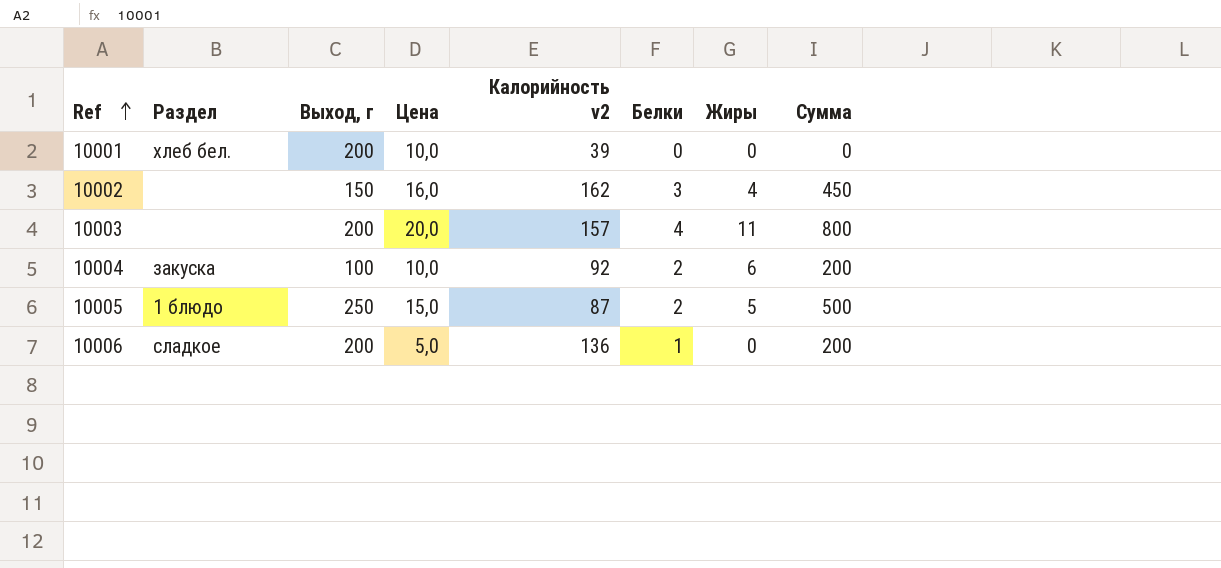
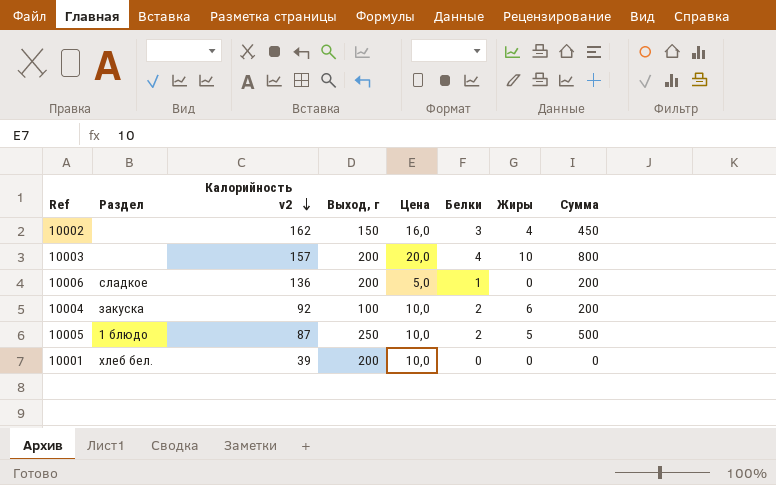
row order: Ref ascending -> Калорийность v2 descending
column Калорийность v2 | position: 5 -> 3
10003 | Жиры: 11 -> 10
10005 | Цена: 15,0 -> 10,0

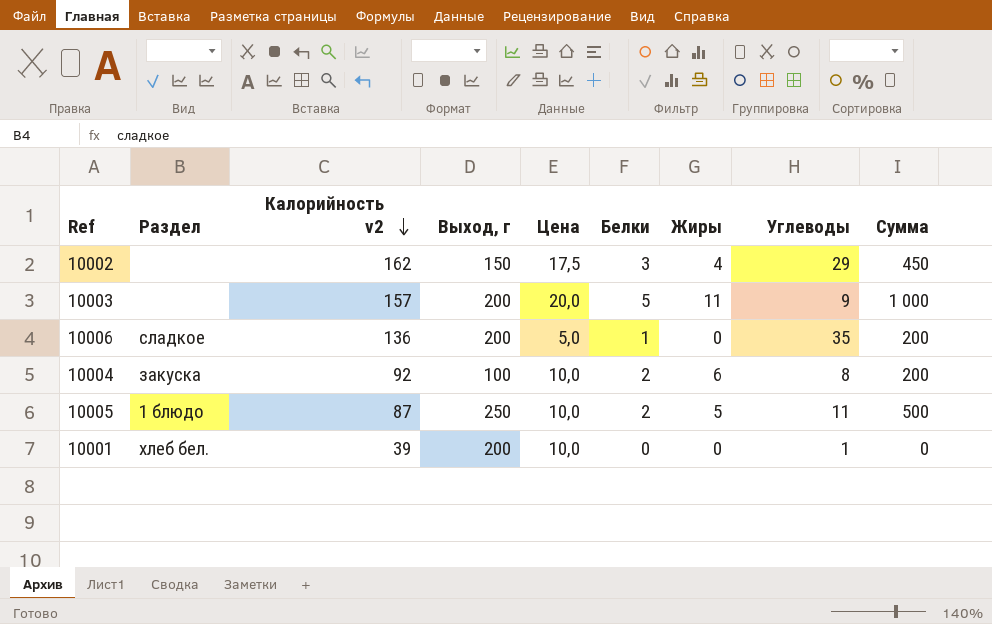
column Углеводы | position: none -> 8
10002 | Цена: 16,0 -> 17,5
10003 | Белки: 4 -> 5
10003 | Жиры: 10 -> 11
10003 | Сумма: 800 -> 1 000

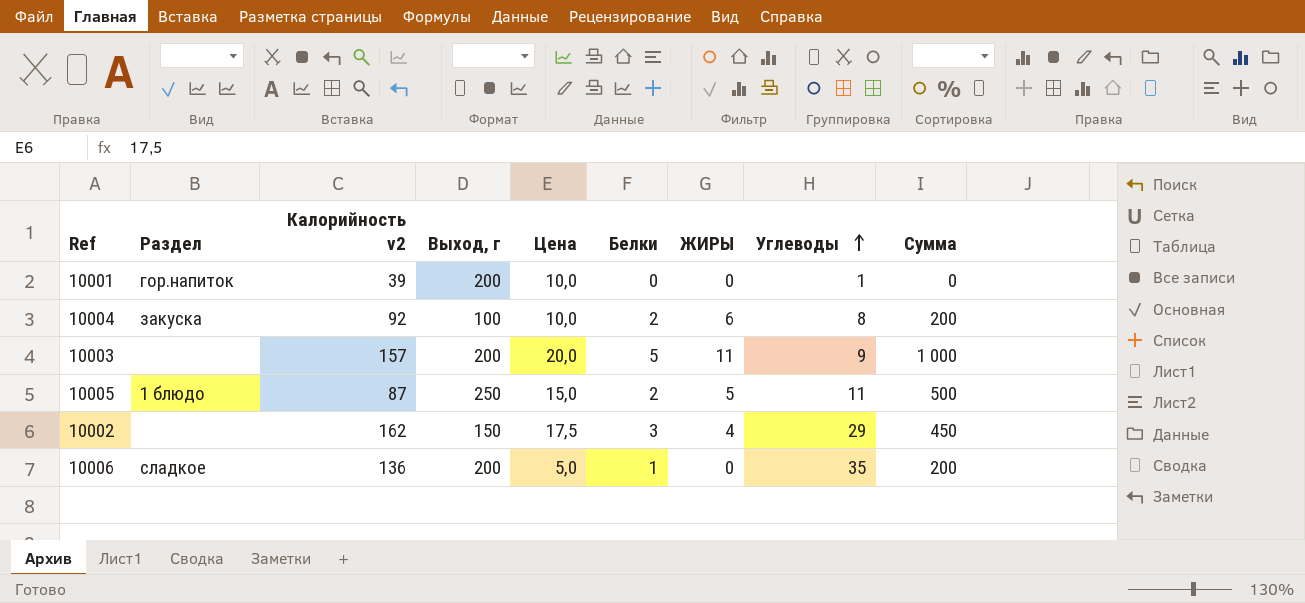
row order: Калорийность v2 descending -> Углеводы ascending
column name: Жиры -> ЖИРЫ
10001 | Раздел: хлеб бел. -> гор.напиток
10005 | Цена: 10,0 -> 15,0

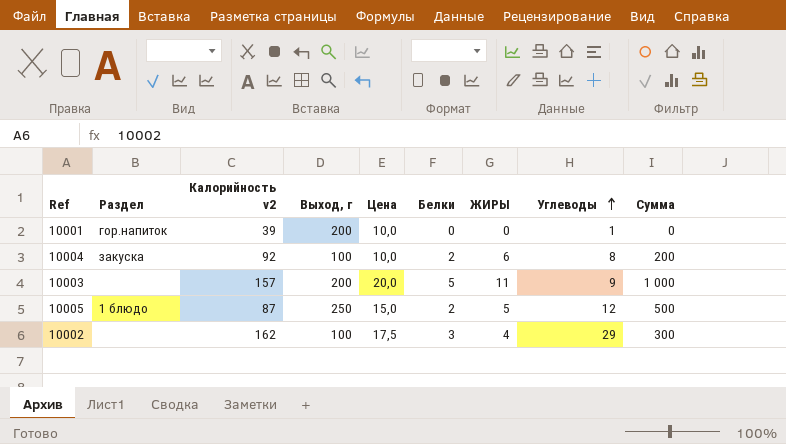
row 10006: сладкое | 136 | 200 | 5,0 | 1 | 0 | 35 | 200 -> none
10005 | Углеводы: 11 -> 12
10002 | Выход, г: 150 -> 100
10002 | Сумма: 450 -> 300

